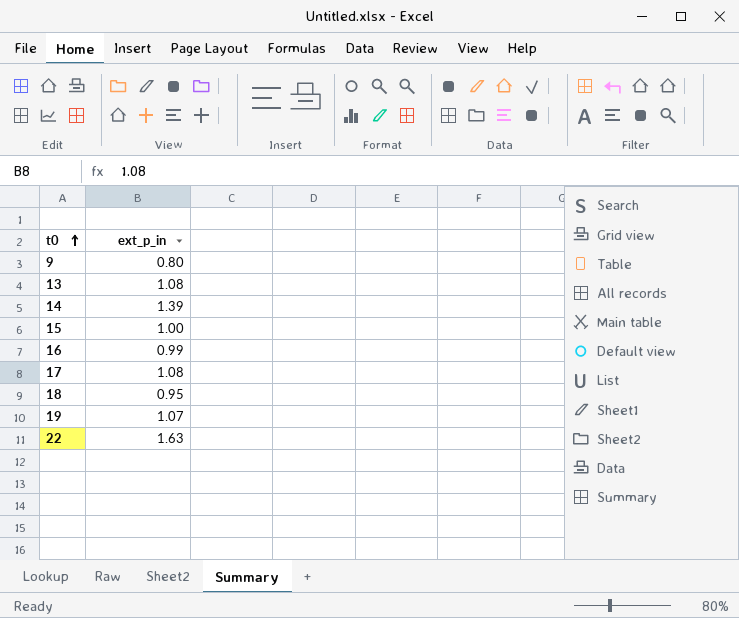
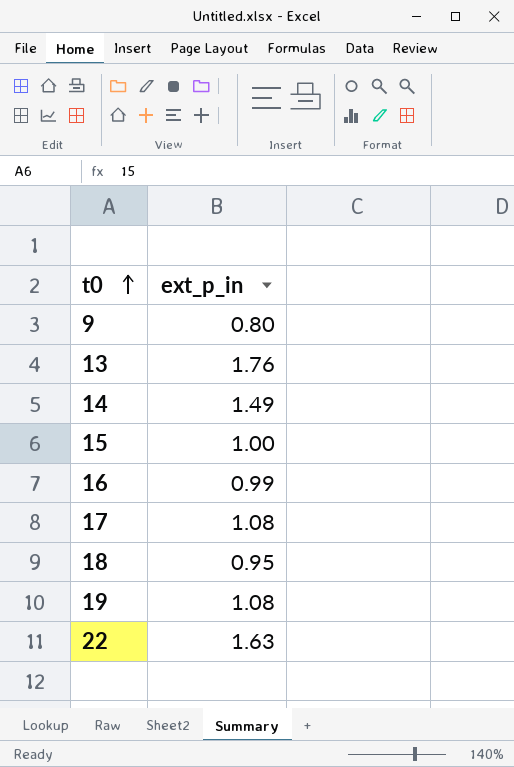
13 | ext_p_in: 1.08 -> 1.76
14 | ext_p_in: 1.39 -> 1.49
19 | ext_p_in: 1.07 -> 1.08

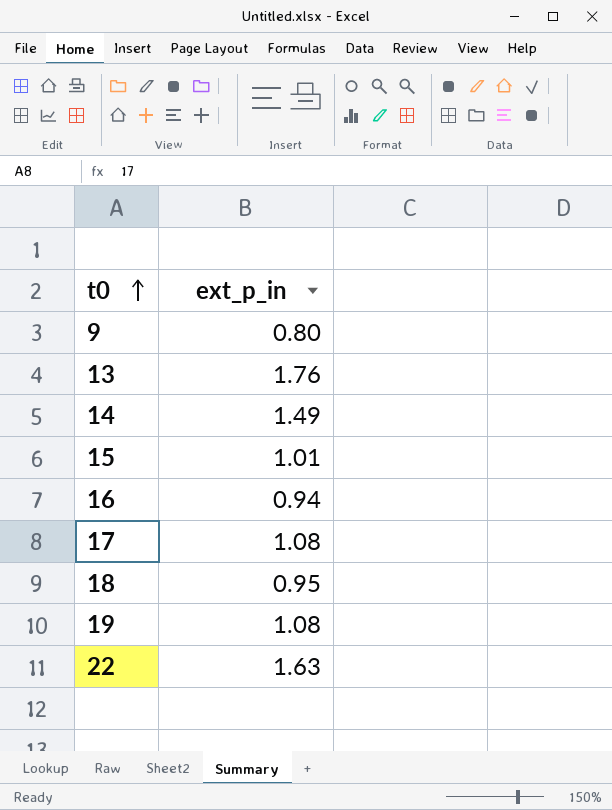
15 | ext_p_in: 1.00 -> 1.01
16 | ext_p_in: 0.99 -> 0.94

